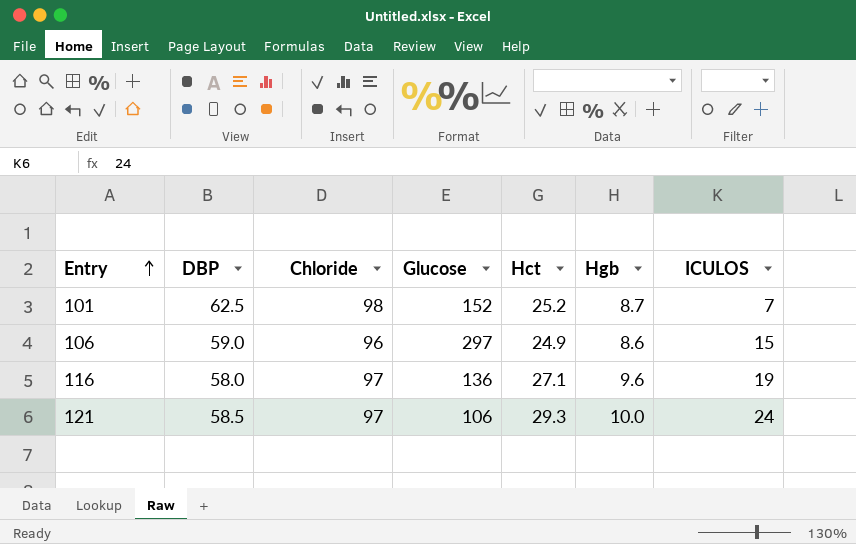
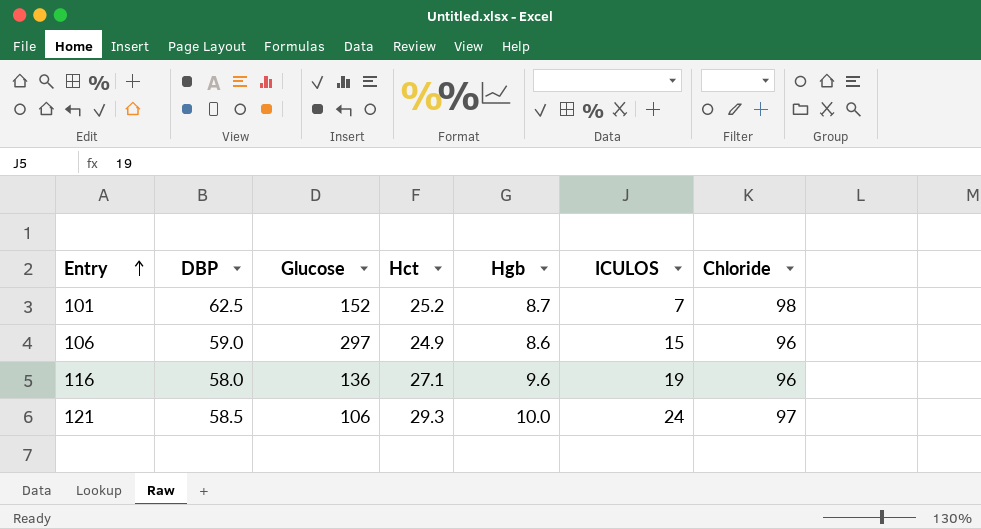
column Chloride | position: 3 -> 7
116 | Chloride: 97 -> 96

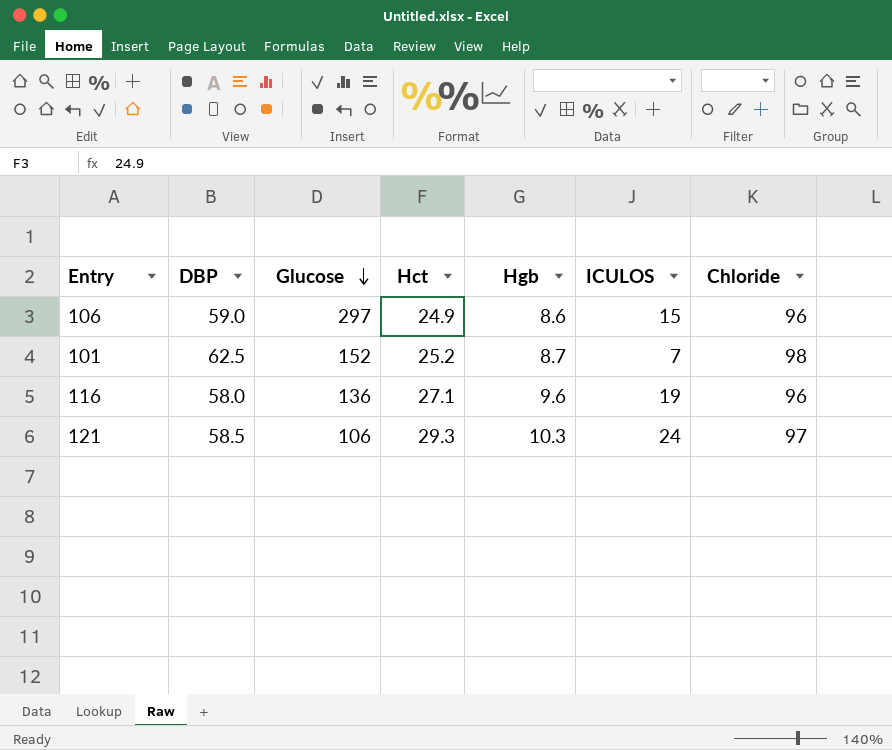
row order: Entry ascending -> Glucose descending
121 | Hgb: 10.0 -> 10.3

